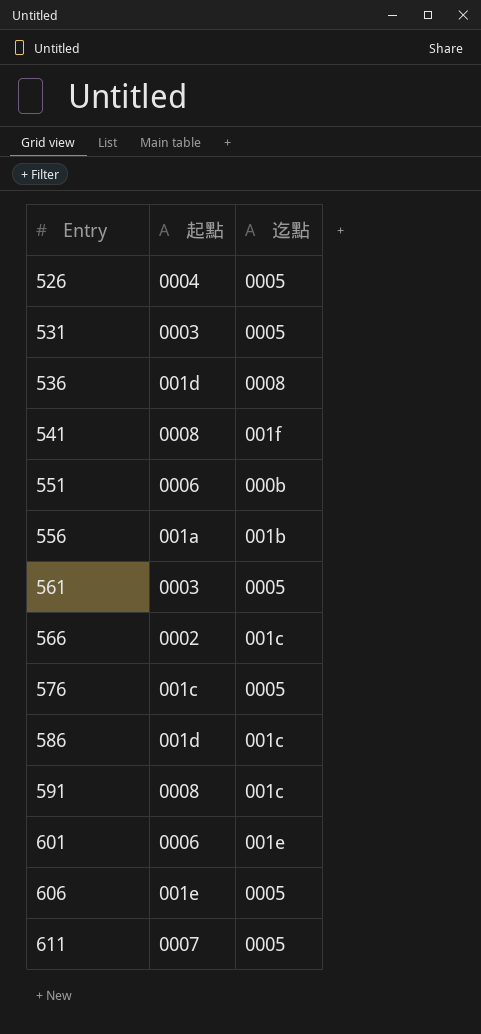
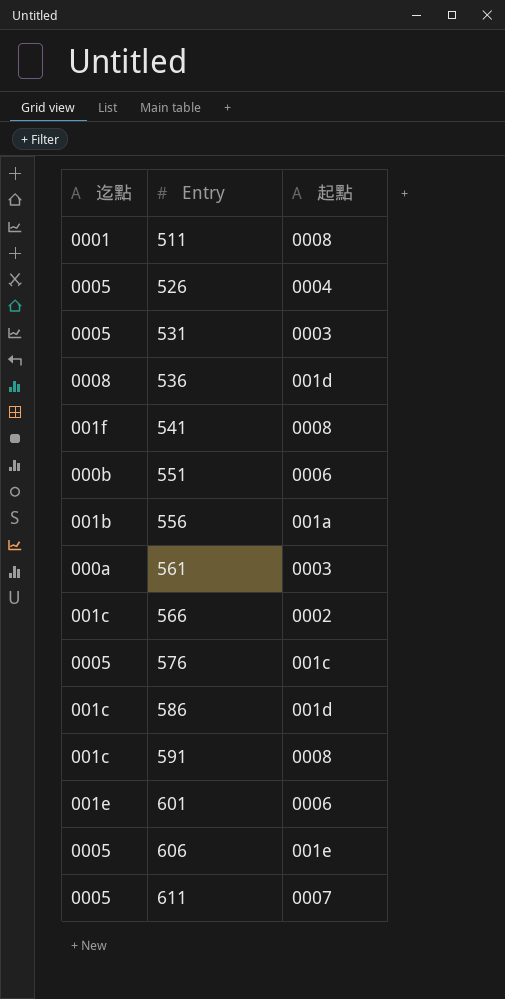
column 迄點 | position: 3 -> 1
row 511: none -> 0001 | 0008
561 | 迄點: 0005 -> 000a

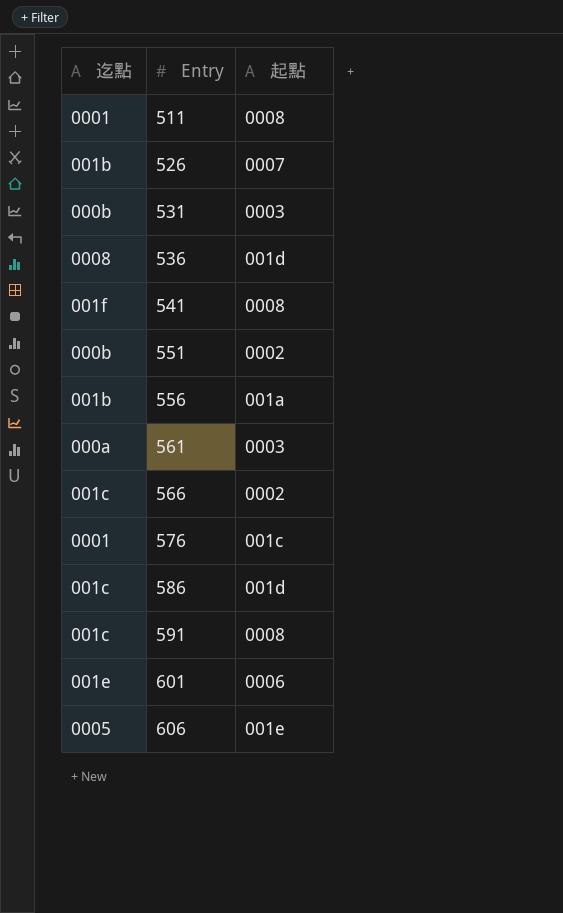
row 611: 0005 | 0007 -> none
526 | 迄點: 0005 -> 001b
526 | 起點: 0004 -> 0007
531 | 迄點: 0005 -> 000b
551 | 起點: 0006 -> 0002
576 | 迄點: 0005 -> 0001

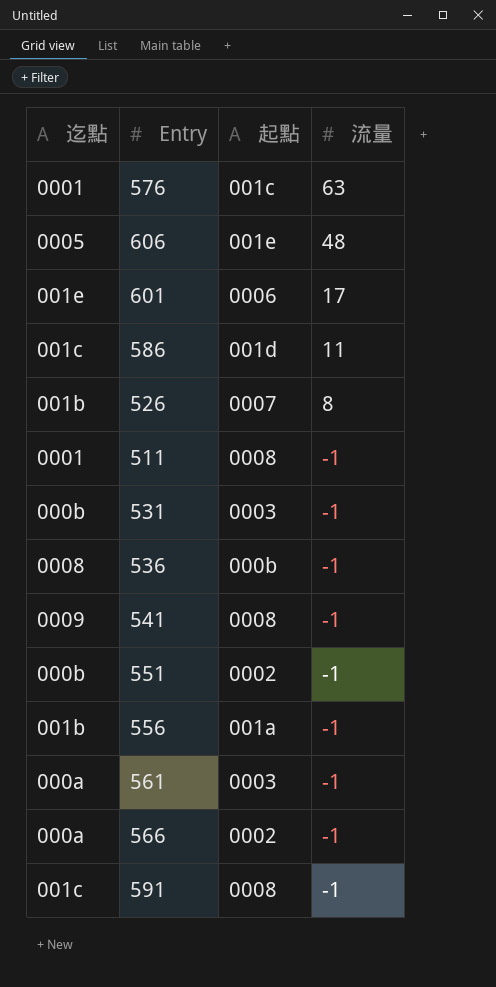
row order: Entry ascending -> 流量 descending
column 流量 | position: none -> 4
536 | 起點: 001d -> 000b
541 | 迄點: 001f -> 0009
566 | 迄點: 001c -> 000a

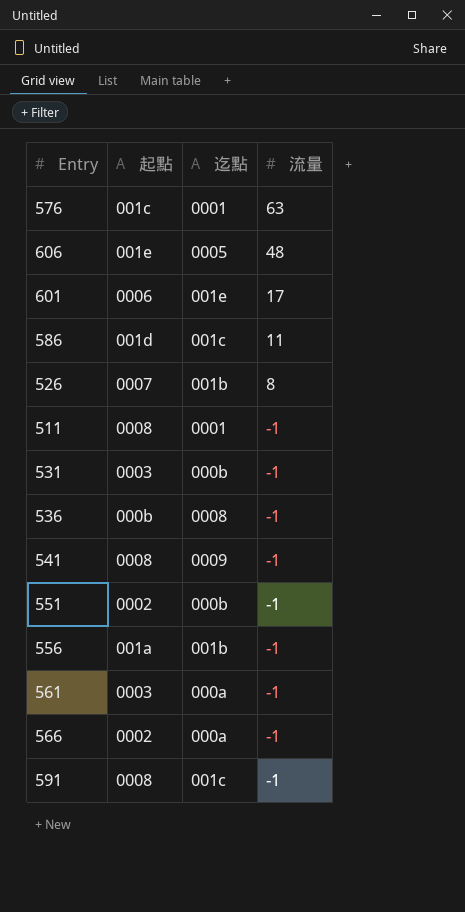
column 迄點 | position: 1 -> 3

